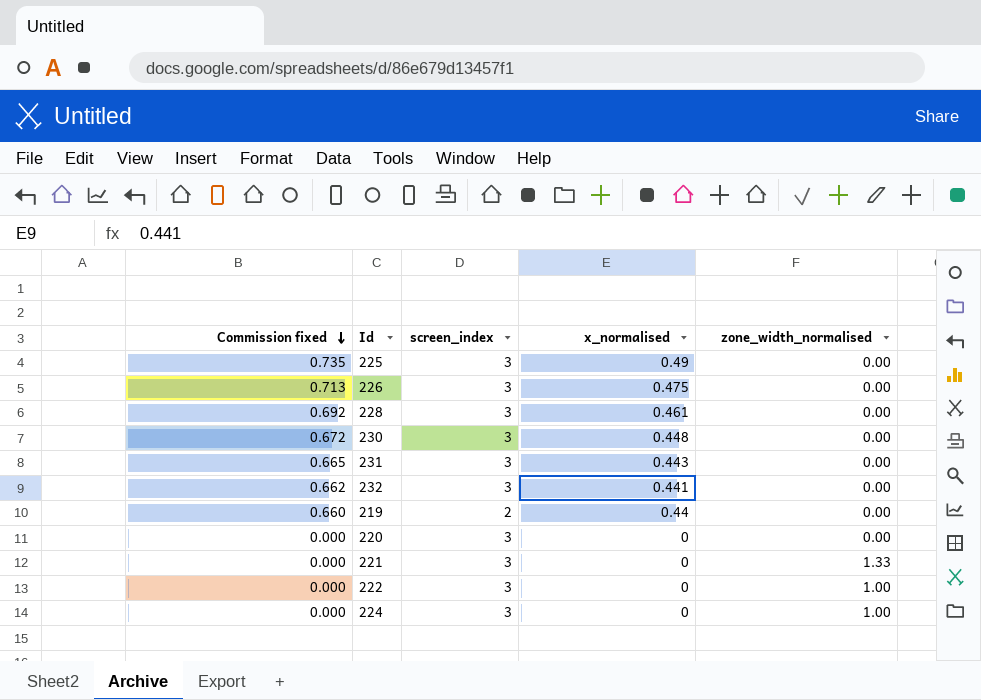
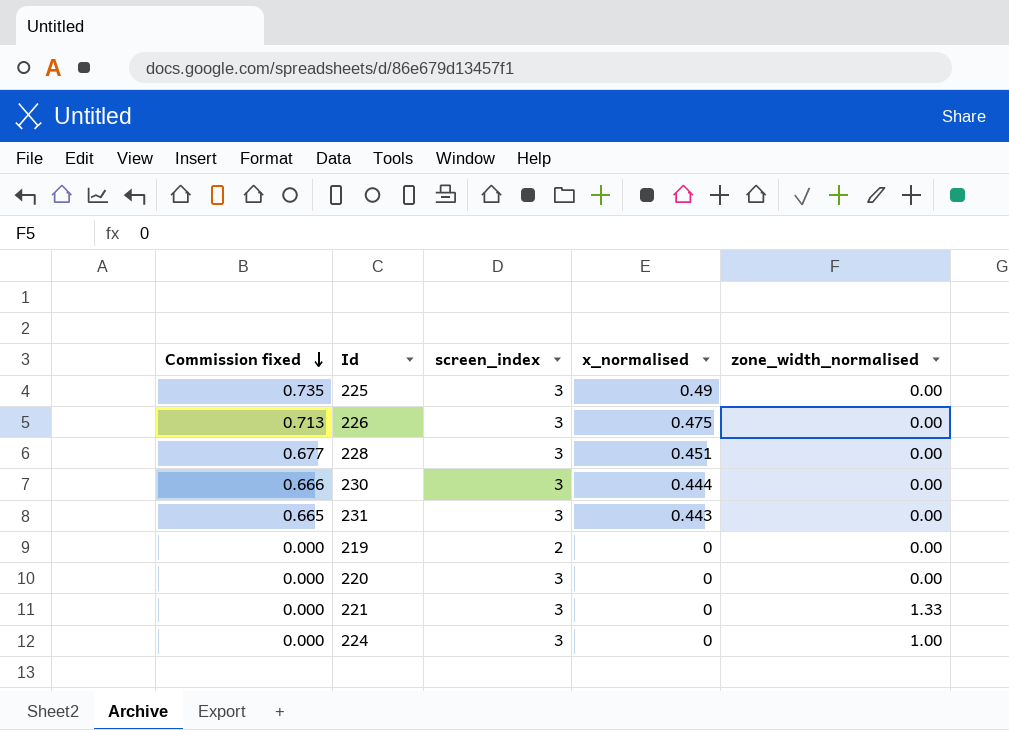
row 232: 0.662 | 3 | 0.441 | 0.00 -> none
row 222: 0.000 | 3 | 0 | 1.00 -> none
228 | Commission fixed: 0.692 -> 0.677
228 | x_normalised: 0.461 -> 0.451
230 | Commission fixed: 0.672 -> 0.666
230 | x_normalised: 0.448 -> 0.444
219 | Commission fixed: 0.660 -> 0.000
219 | x_normalised: 0.44 -> 0

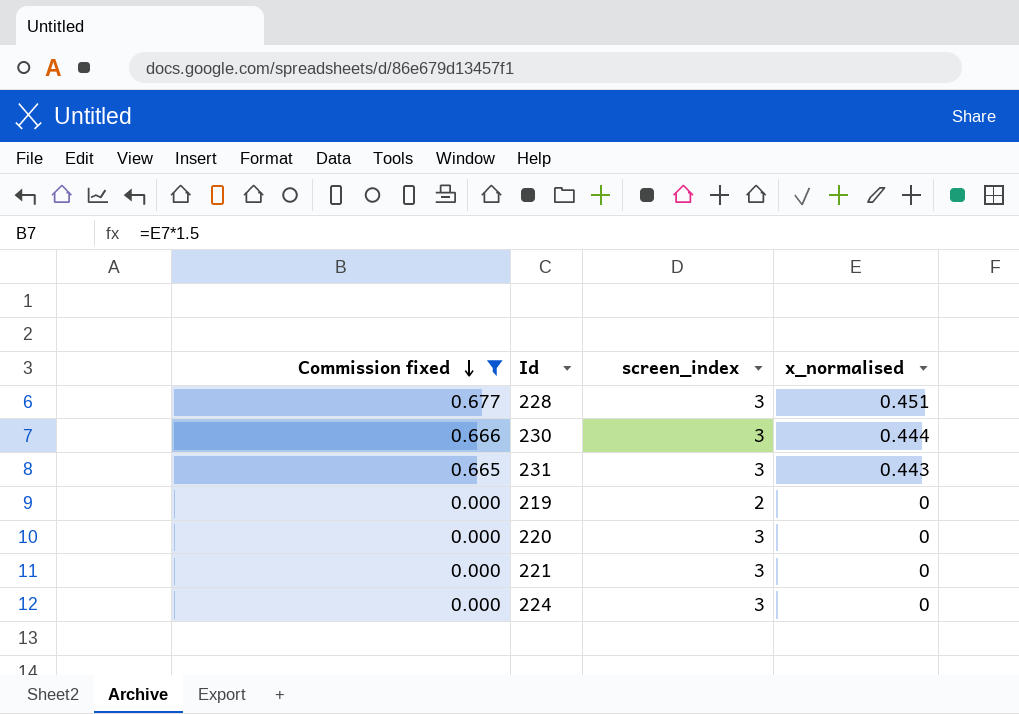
filter: none -> Commission fixed <= 0.677
column zone_width_normalised | position: 5 -> none

